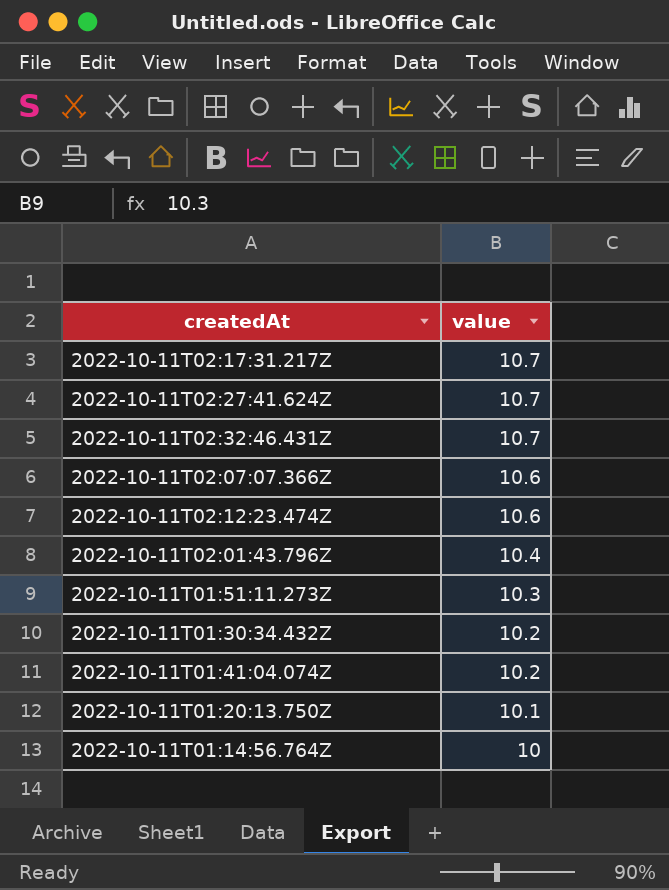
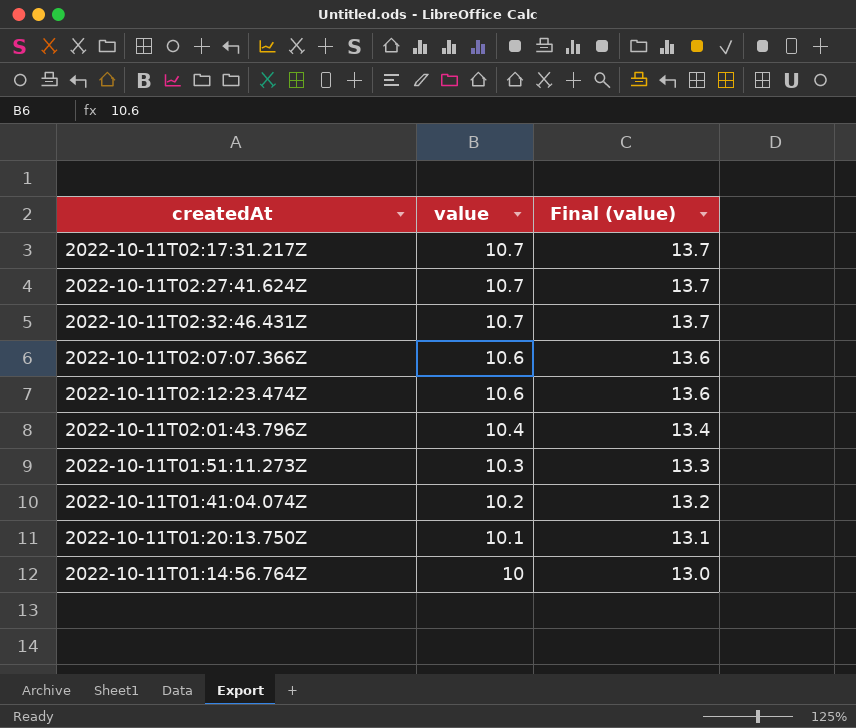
column Final (value) | formula: none -> [value] + 3
row 2022-10-11T01:30:34.432Z: 10.2 -> none

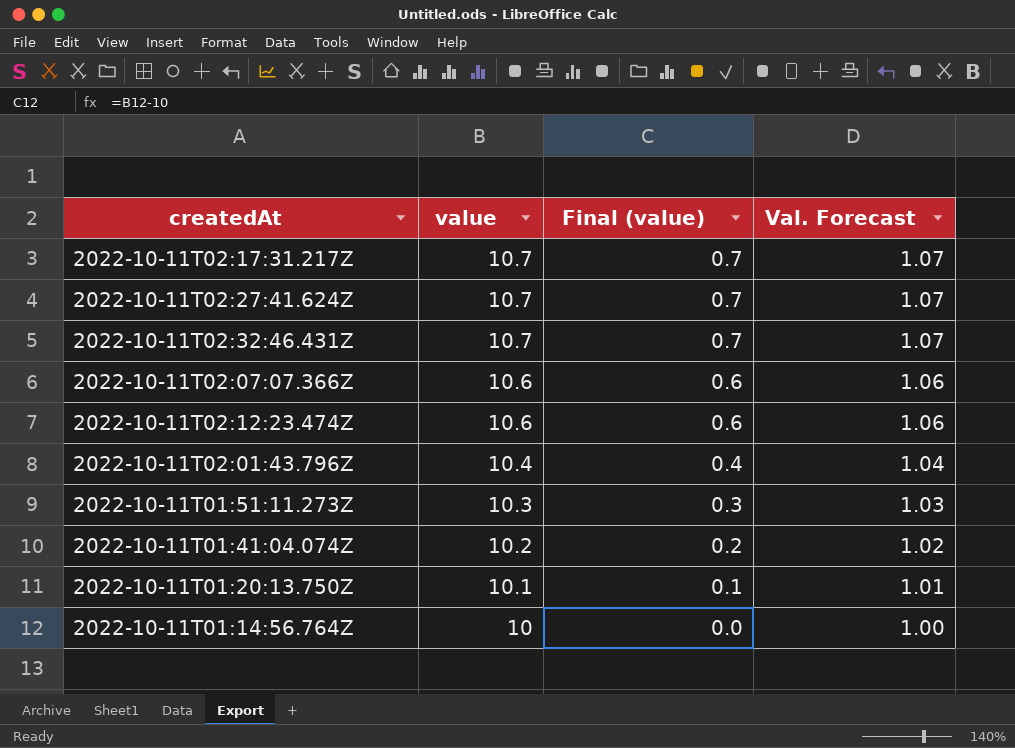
column Final (value) | formula: [value] + 3 -> [value] - 10
column Val. Forecast | formula: none -> [value] * 0.1

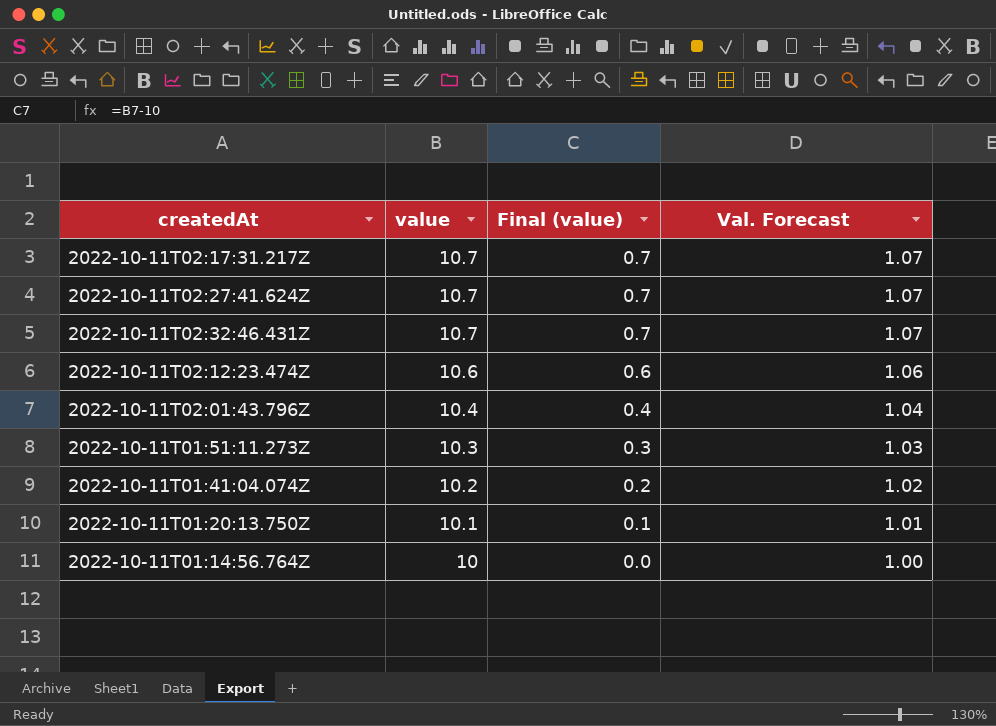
row 2022-10-11T02:07:07.366Z: 10.6 | 0.6 | 1.06 -> none

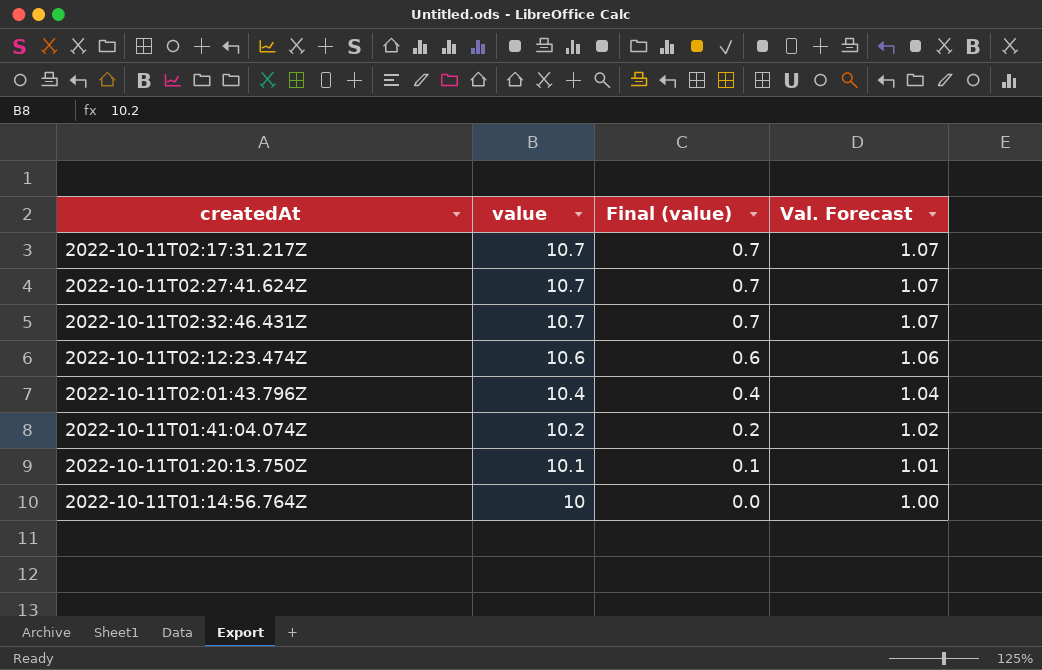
row 2022-10-11T01:51:11.273Z: 10.3 | 0.3 | 1.03 -> none

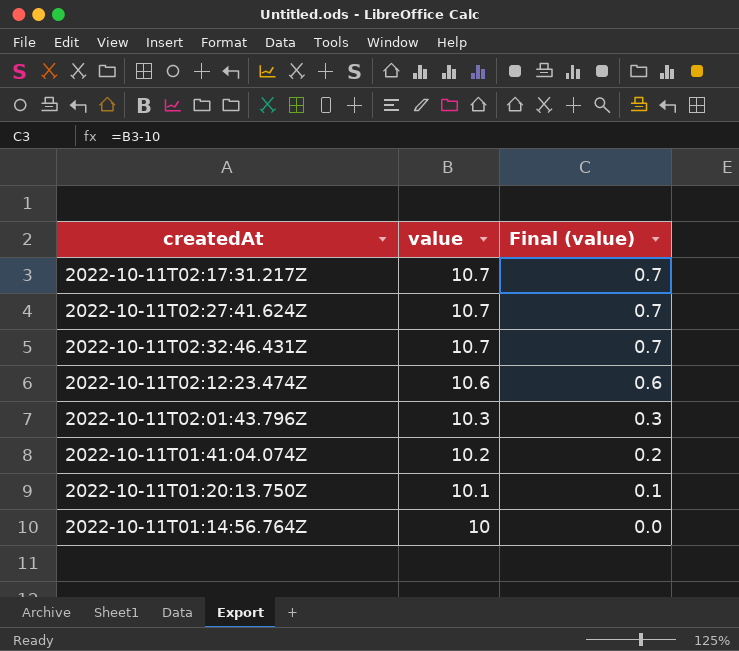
column Val. Forecast | formula: [value] * 0.1 -> none
2022-10-11T02:01:43.796Z | value: 10.4 -> 10.3
2022-10-11T02:01:43.796Z | Final (value): 0.4 -> 0.3

